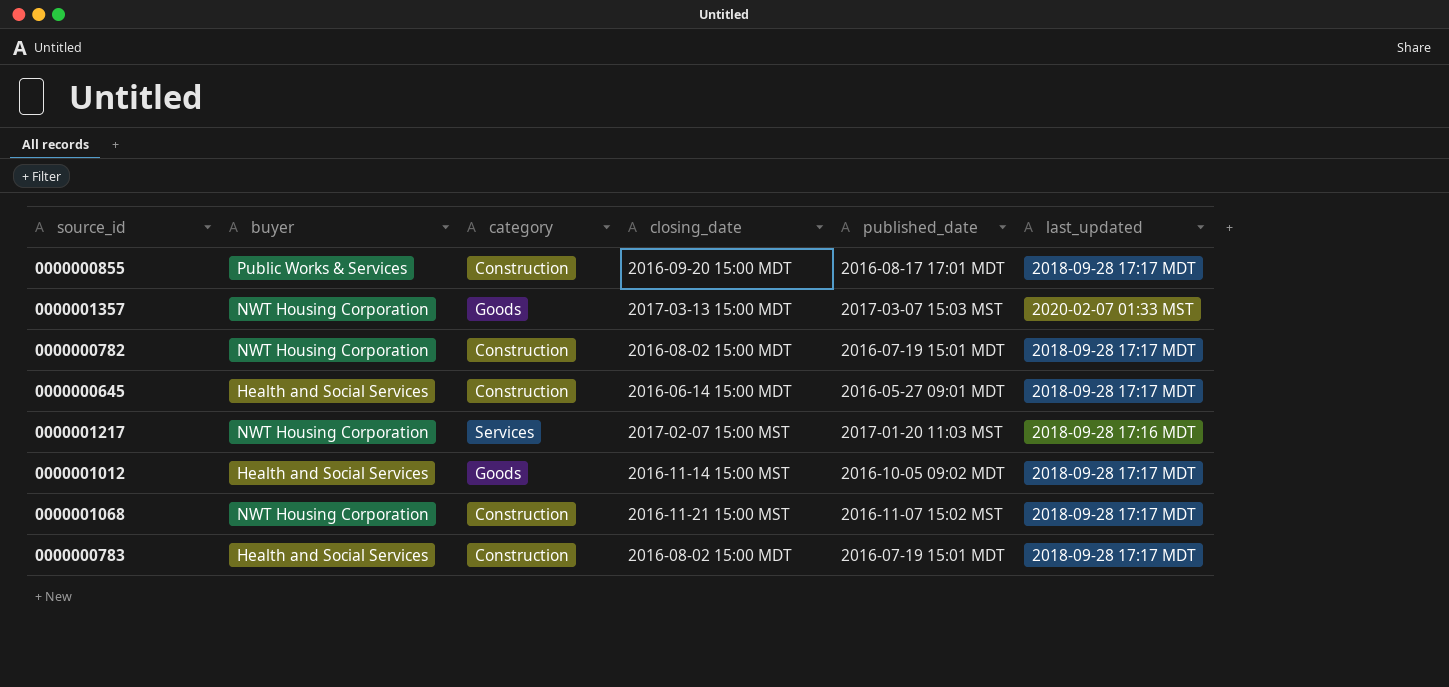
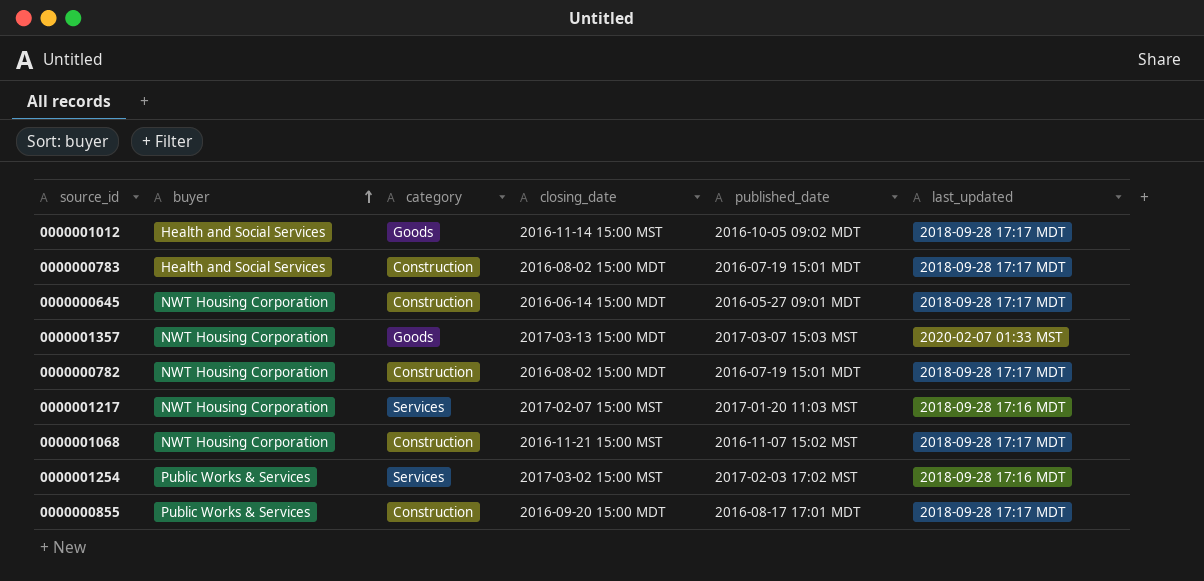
row order: none -> buyer ascending
0000000645 | buyer: Health and Social Services -> NWT Housing Corporation
row 0000001254: none -> Public Works & Services | Services | 2017-03-02 15:00 MST | 2017-02-03 17:02 MST | 2018-09-28 17:16 MDT

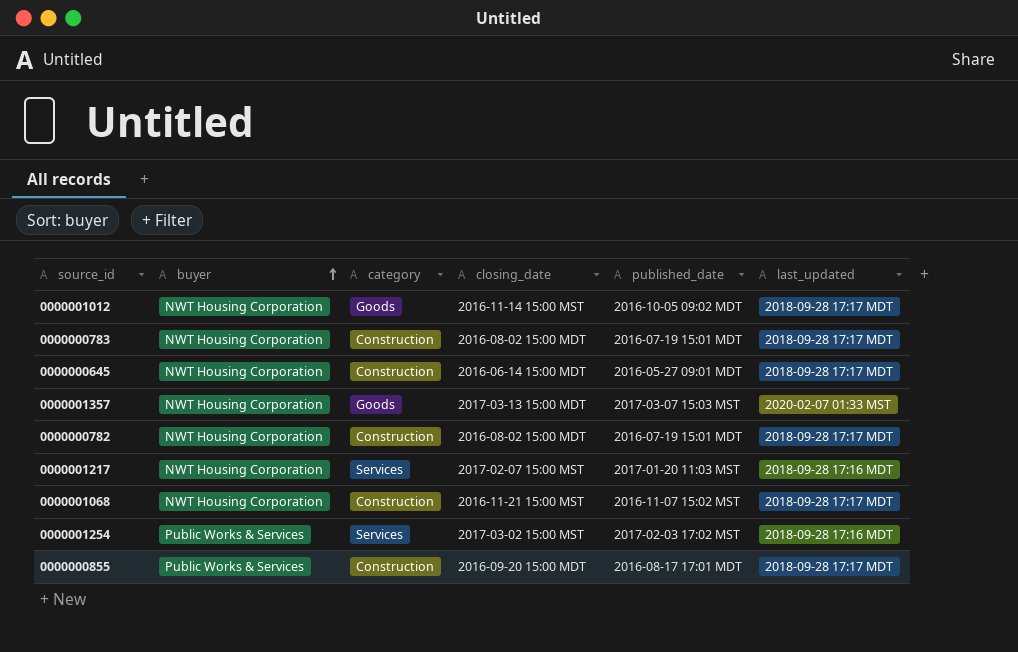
0000001012 | buyer: Health and Social Services -> NWT Housing Corporation
0000000783 | buyer: Health and Social Services -> NWT Housing Corporation

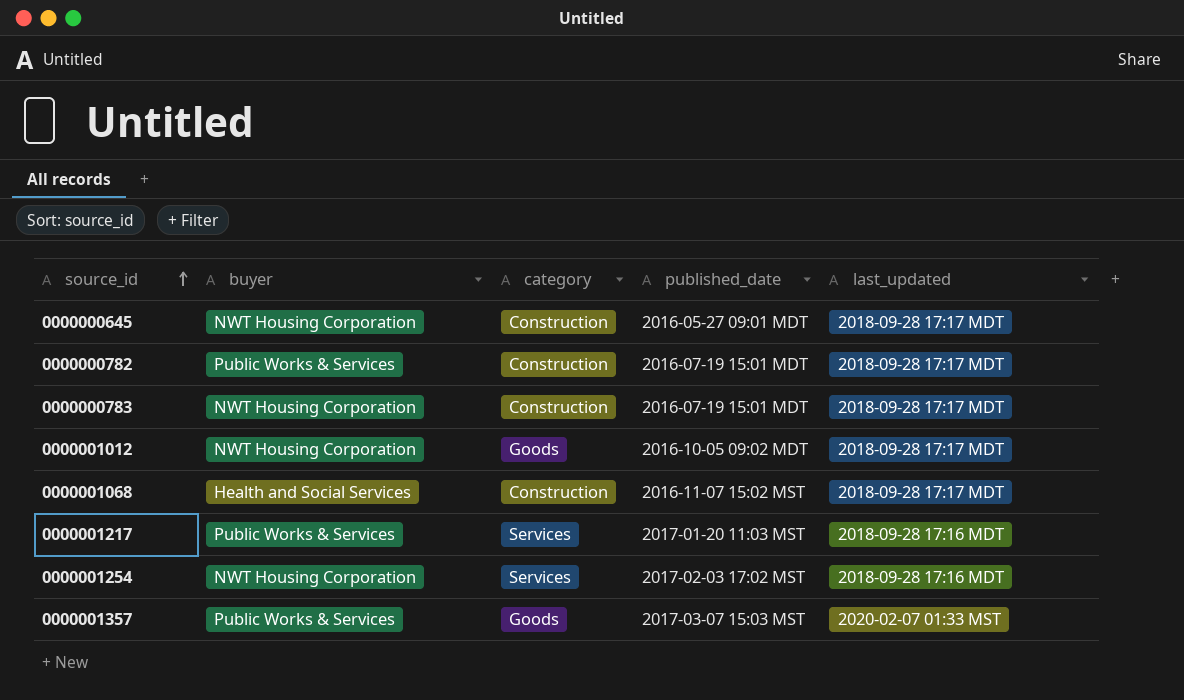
row order: buyer ascending -> source_id ascending
column closing_date | position: 4 -> none
row 0000000855: Public Works & Services | Construction | 2016-09-20 15:00 MDT | 2016-08-17 17:01 MDT | 2018-09-28 17:17 MDT -> none
0000000782 | buyer: NWT Housing Corporation -> Public Works & Services
0000001068 | buyer: NWT Housing Corporation -> Health and Social Services
0000001217 | buyer: NWT Housing Corporation -> Public Works & Services
0000001254 | buyer: Public Works & Services -> NWT Housing Corporation
0000001357 | buyer: NWT Housing Corporation -> Public Works & Services

